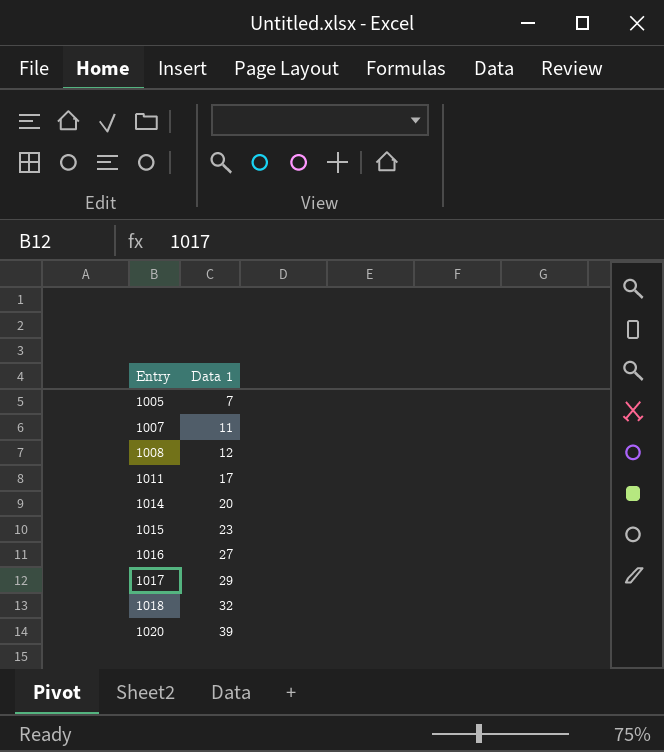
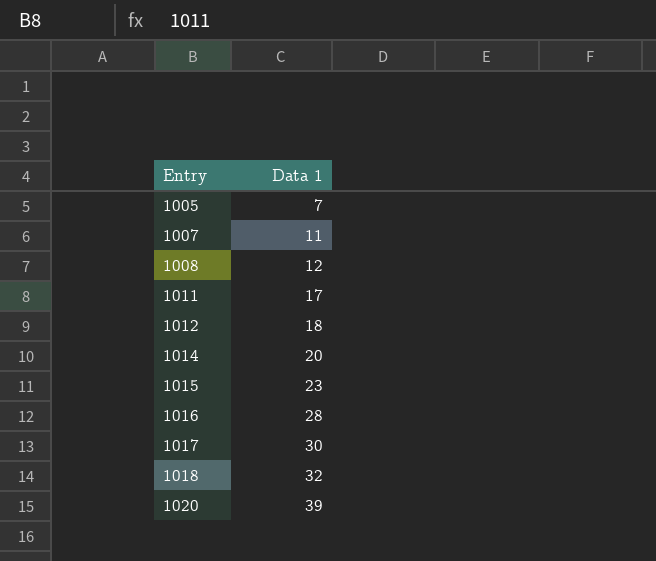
row 1012: none -> 18
1016 | Data 1: 27 -> 28
1017 | Data 1: 29 -> 30

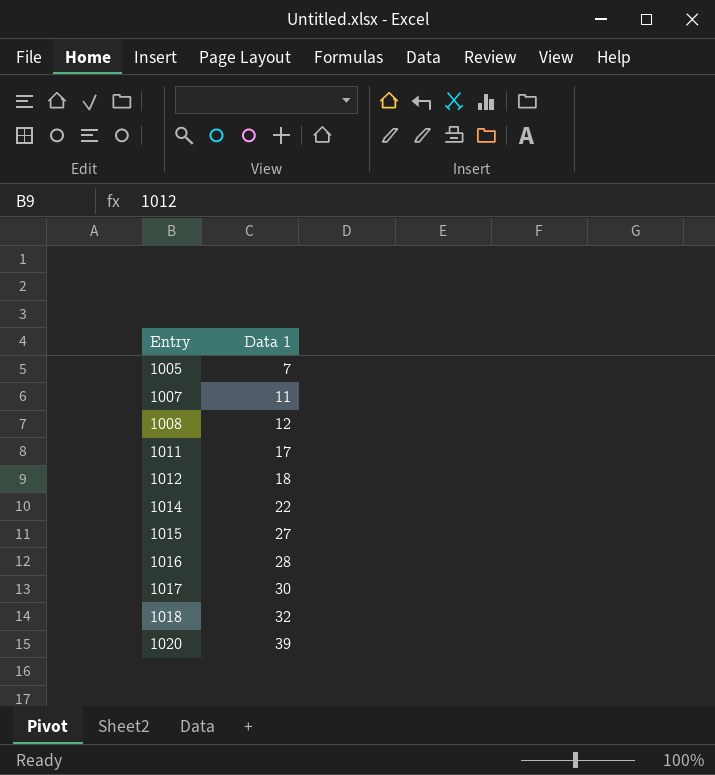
1014 | Data 1: 20 -> 22
1015 | Data 1: 23 -> 27

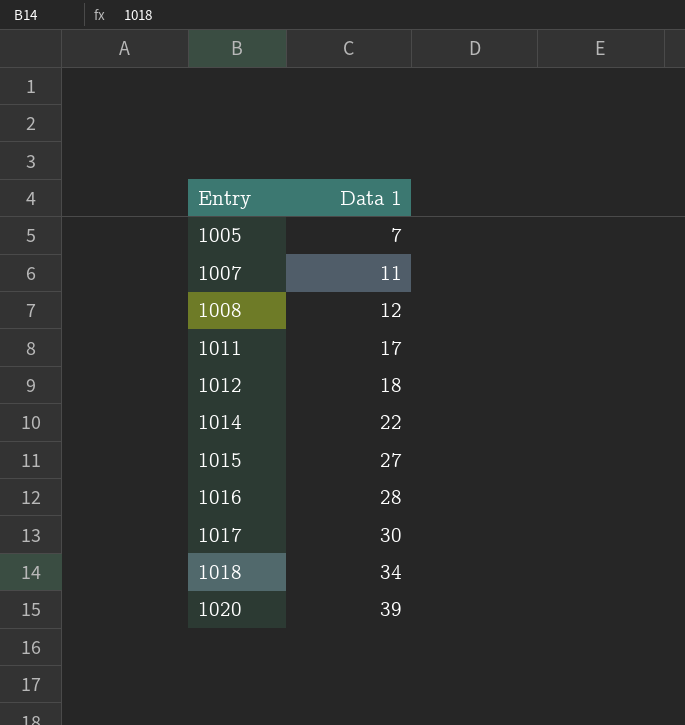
1018 | Data 1: 32 -> 34

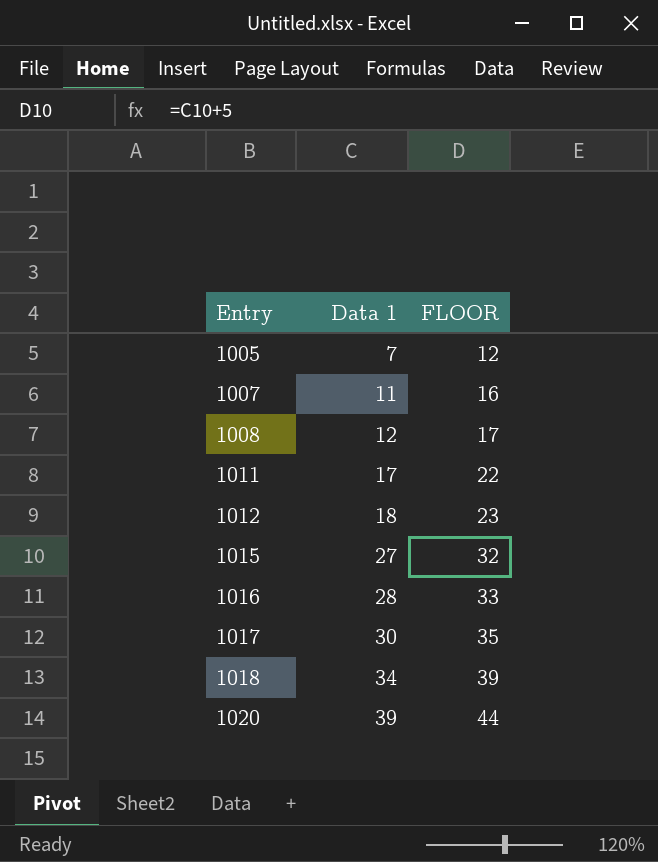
column FLOOR | formula: none -> [Data 1] + 5
row 1014: 22 -> none

